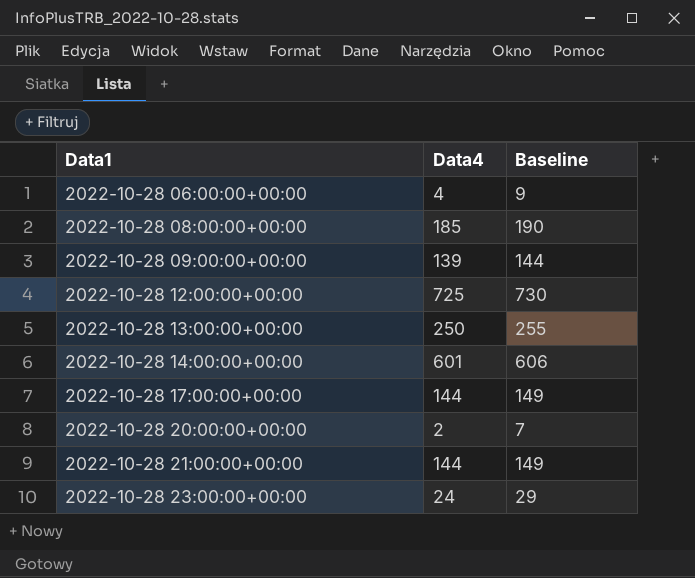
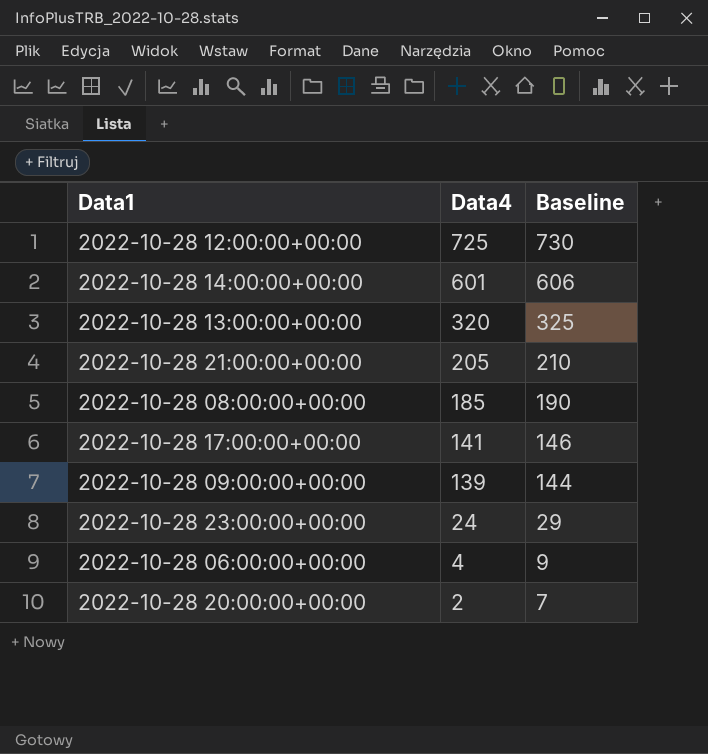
row order: Data1 ascending -> Data4 descending
2022-10-28 13:00:00+00:00 | Data4: 250 -> 320
2022-10-28 13:00:00+00:00 | Baseline: 255 -> 325
2022-10-28 21:00:00+00:00 | Data4: 144 -> 205
2022-10-28 21:00:00+00:00 | Baseline: 149 -> 210
2022-10-28 17:00:00+00:00 | Data4: 144 -> 141
2022-10-28 17:00:00+00:00 | Baseline: 149 -> 146

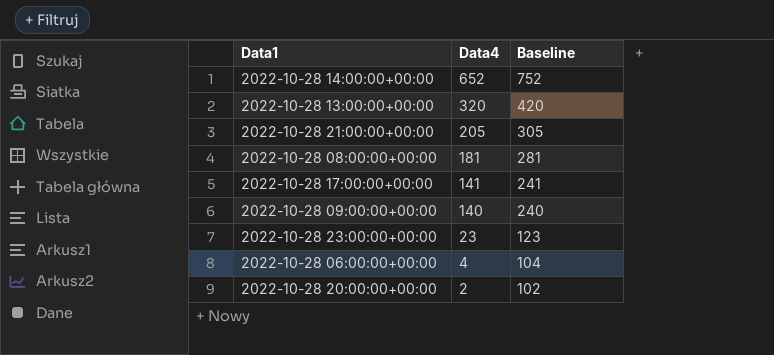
column Baseline | formula: [Data4] + 5 -> [Data4] + 100
row 2022-10-28 12:00:00+00:00: 725 | 730 -> none
2022-10-28 14:00:00+00:00 | Data4: 601 -> 652
2022-10-28 08:00:00+00:00 | Data4: 185 -> 181
2022-10-28 09:00:00+00:00 | Data4: 139 -> 140
2022-10-28 23:00:00+00:00 | Data4: 24 -> 23

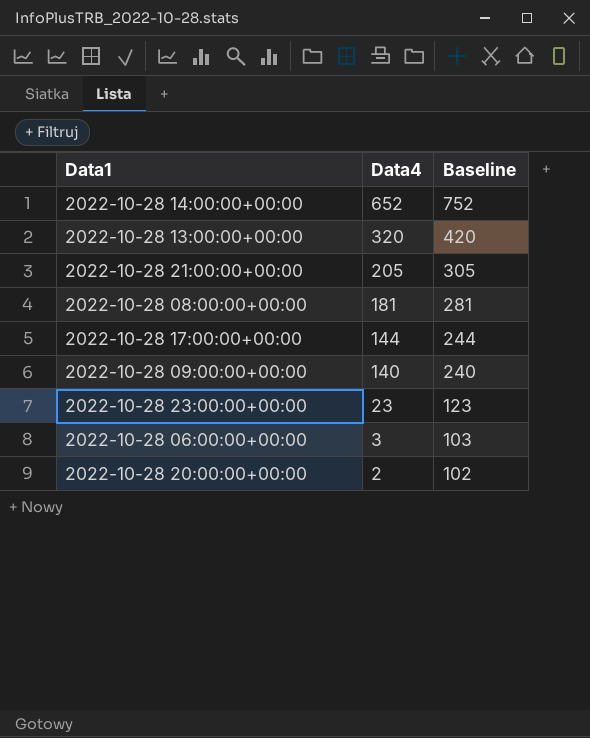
2022-10-28 17:00:00+00:00 | Data4: 141 -> 144
2022-10-28 17:00:00+00:00 | Baseline: 241 -> 244
2022-10-28 06:00:00+00:00 | Data4: 4 -> 3
2022-10-28 06:00:00+00:00 | Baseline: 104 -> 103

